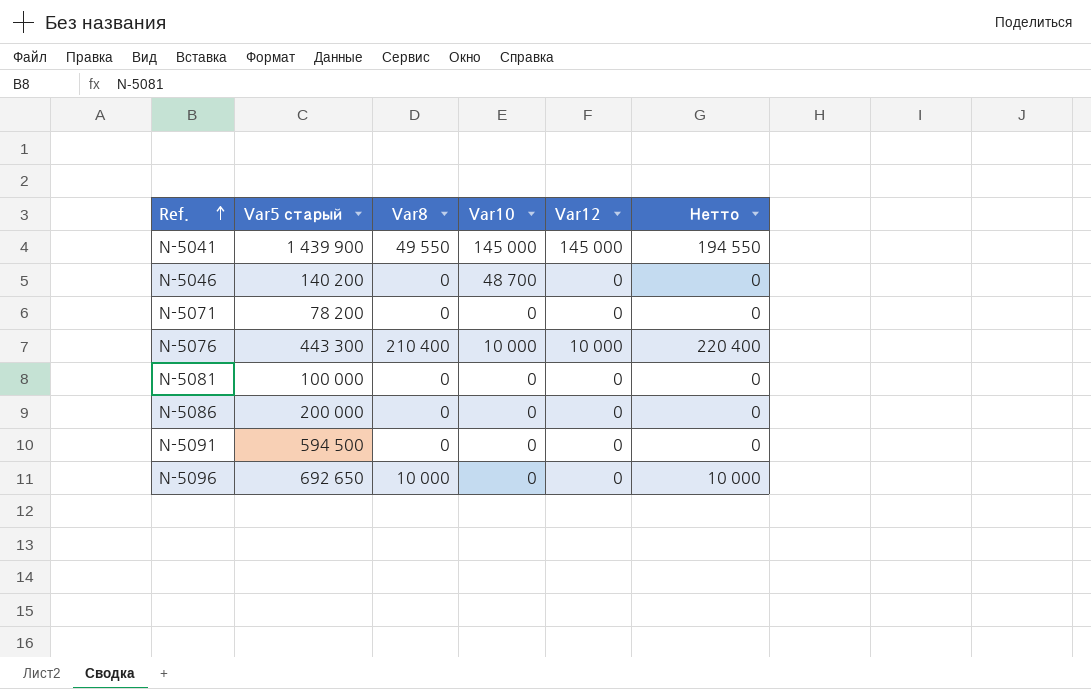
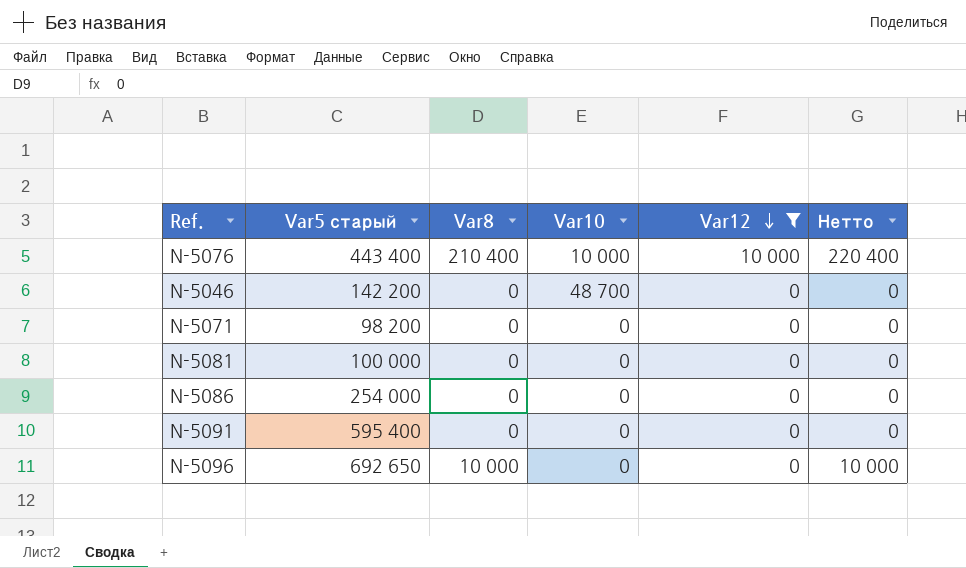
filter: none -> Var12 != 145 000
row order: Ref. ascending -> Var12 descending
N-5076 | Var5 старый: 443 300 -> 443 400
N-5046 | Var5 старый: 140 200 -> 142 200
N-5071 | Var5 старый: 78 200 -> 98 200
N-5086 | Var5 старый: 200 000 -> 254 000
N-5091 | Var5 старый: 594 500 -> 595 400

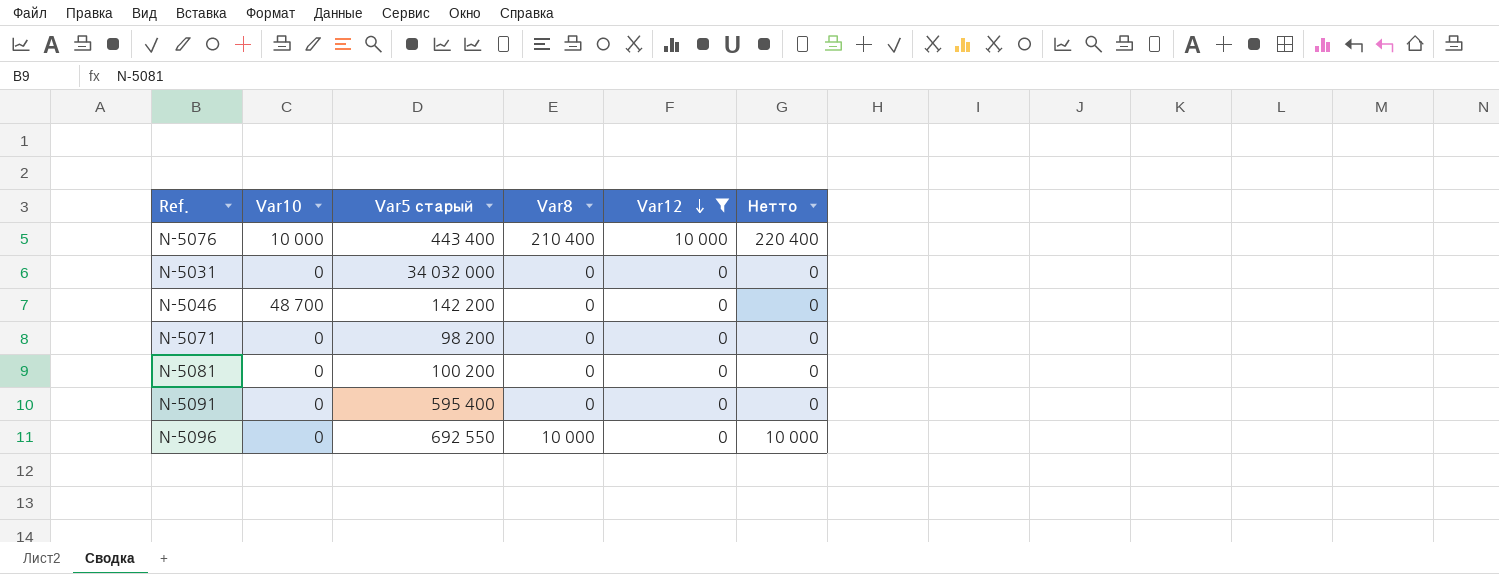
column Var10 | position: 4 -> 2
row N-5086: 254 000 | 0 | 0 | 0 | 0 -> none
row N-5031: none -> 0 | 34 032 000 | 0 | 0 | 0
N-5081 | Var5 старый: 100 000 -> 100 200
N-5096 | Var5 старый: 692 650 -> 692 550

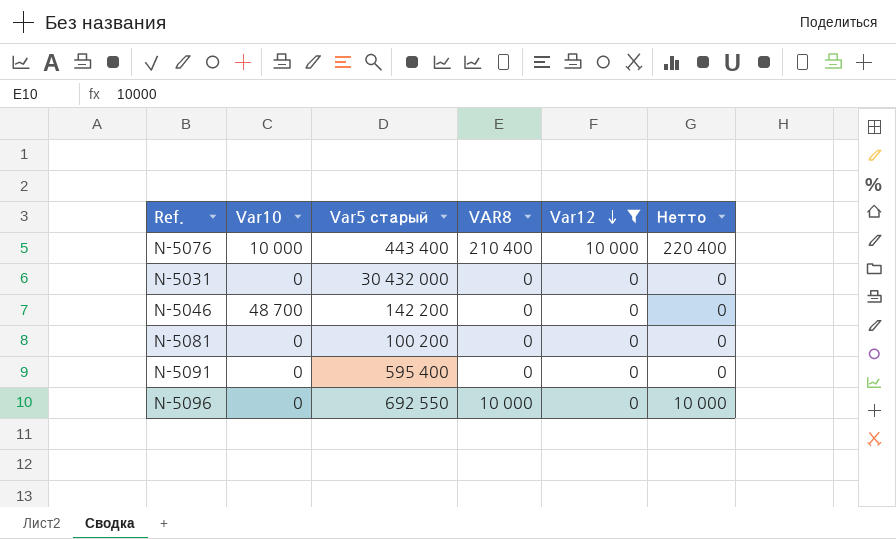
column name: Var8 -> VAR8
row N-5071: 0 | 98 200 | 0 | 0 | 0 -> none
N-5031 | Var5 старый: 34 032 000 -> 30 432 000

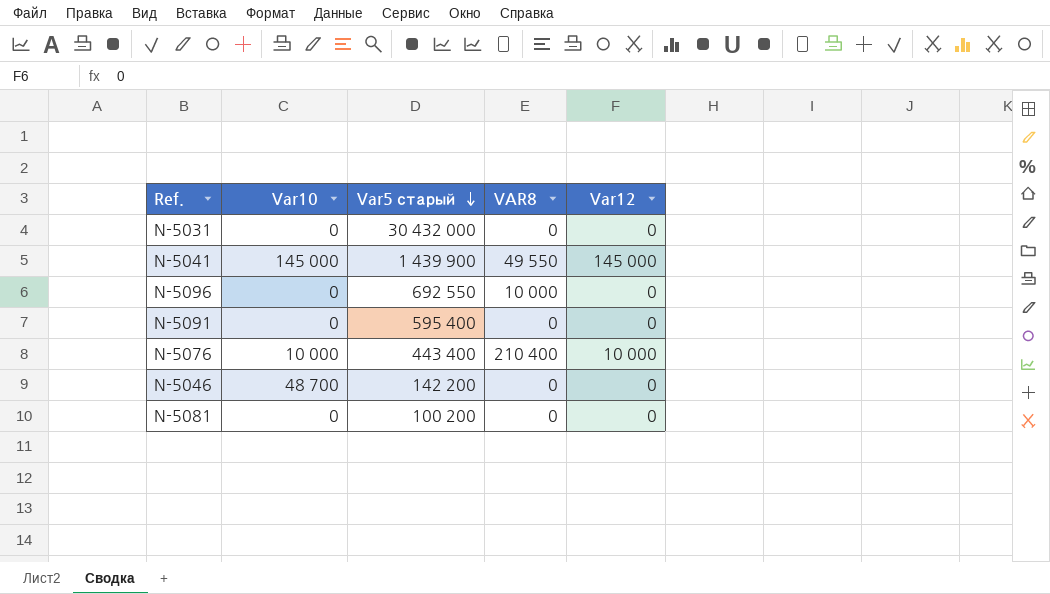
filter: Var12 != 145 000 -> none
row order: Var12 descending -> Var5 старый descending
column Нетто | formula: [VAR8] + [Var12] -> none

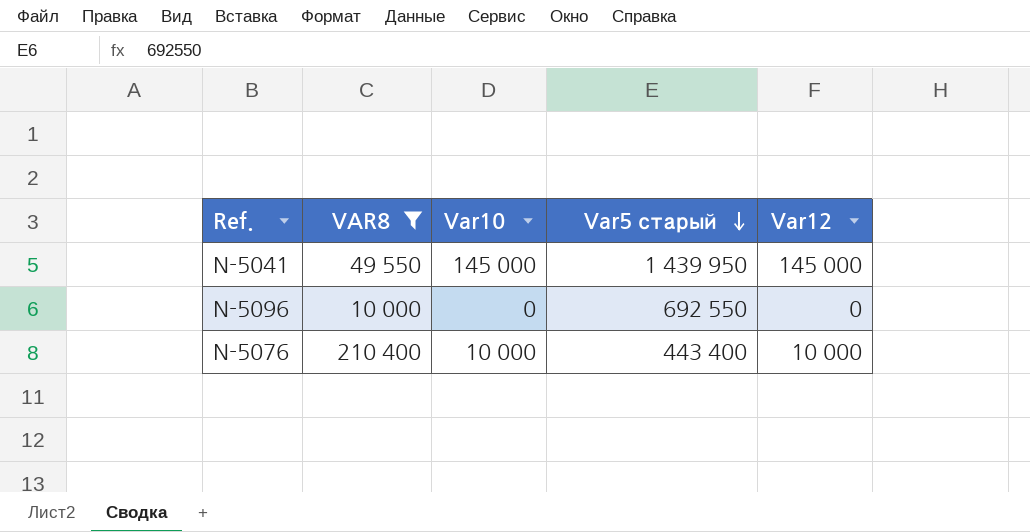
filter: none -> VAR8 != 0
column VAR8 | position: 4 -> 2
N-5041 | Var5 старый: 1 439 900 -> 1 439 950

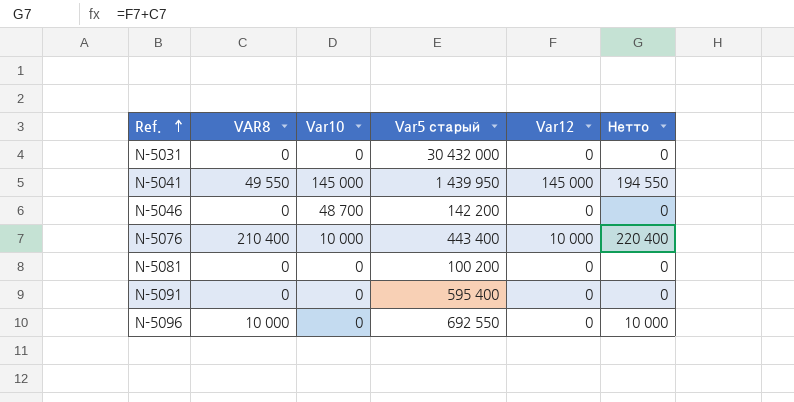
filter: VAR8 != 0 -> none
row order: Var5 старый descending -> Ref. ascending
column Нетто | formula: none -> [VAR8] + [Var12]

